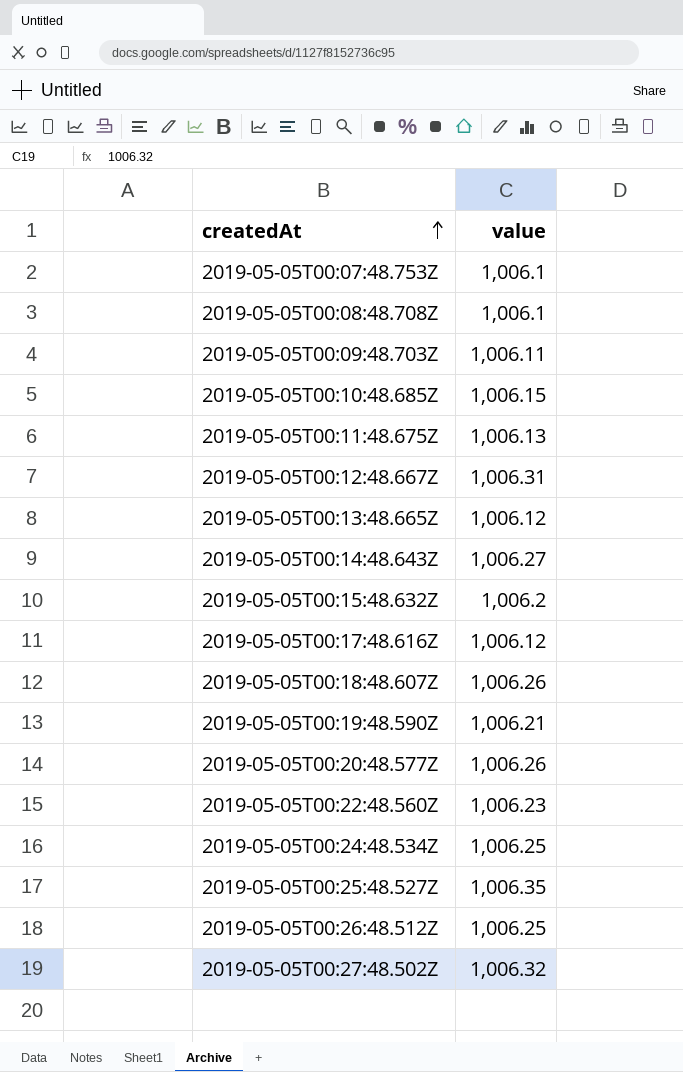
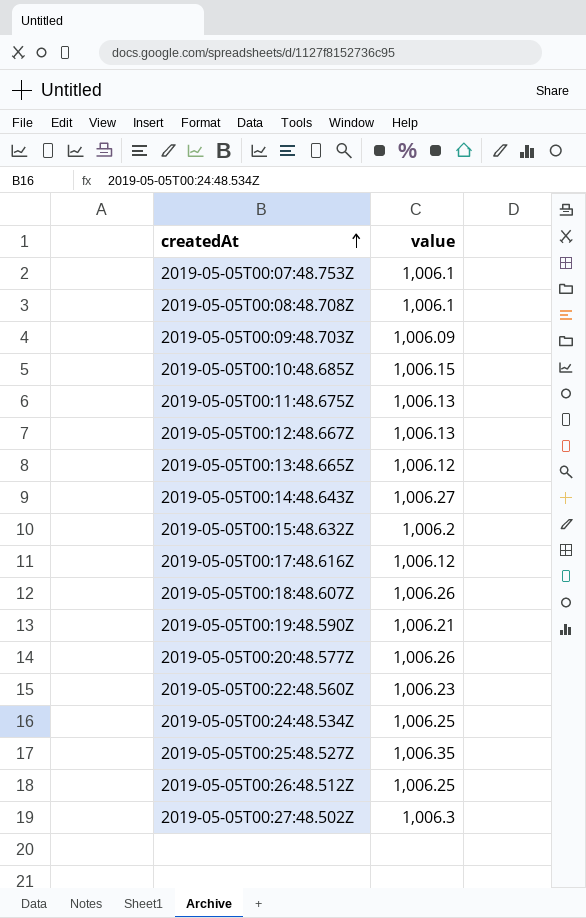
2019-05-05T00:09:48.703Z | value: 1,006.11 -> 1,006.09
2019-05-05T00:12:48.667Z | value: 1,006.31 -> 1,006.13
2019-05-05T00:27:48.502Z | value: 1,006.32 -> 1,006.3

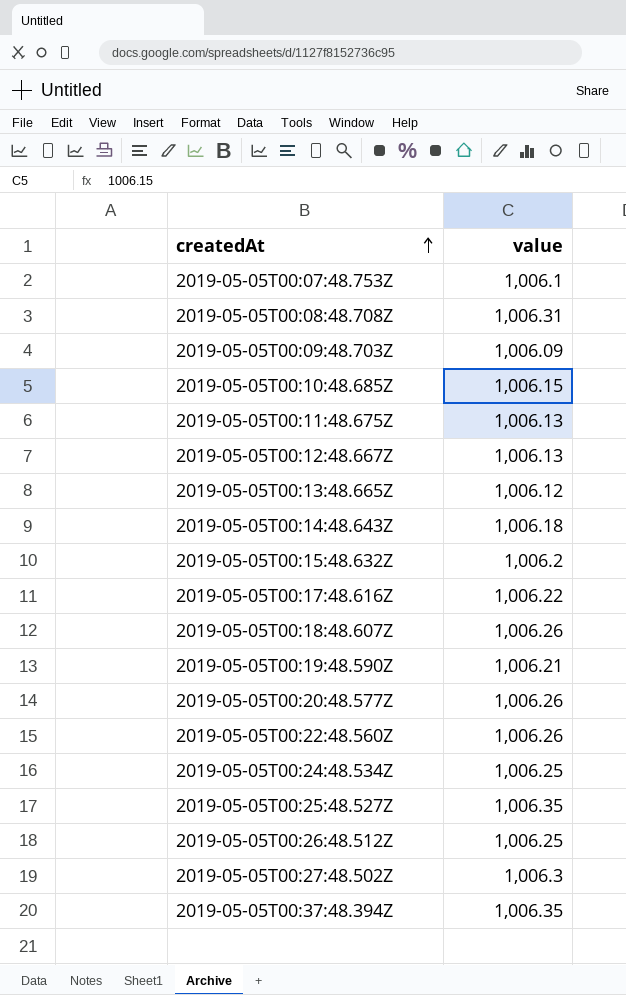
2019-05-05T00:08:48.708Z | value: 1,006.1 -> 1,006.31
2019-05-05T00:14:48.643Z | value: 1,006.27 -> 1,006.18
2019-05-05T00:17:48.616Z | value: 1,006.12 -> 1,006.22
2019-05-05T00:22:48.560Z | value: 1,006.23 -> 1,006.26
row 2019-05-05T00:37:48.394Z: none -> 1,006.35

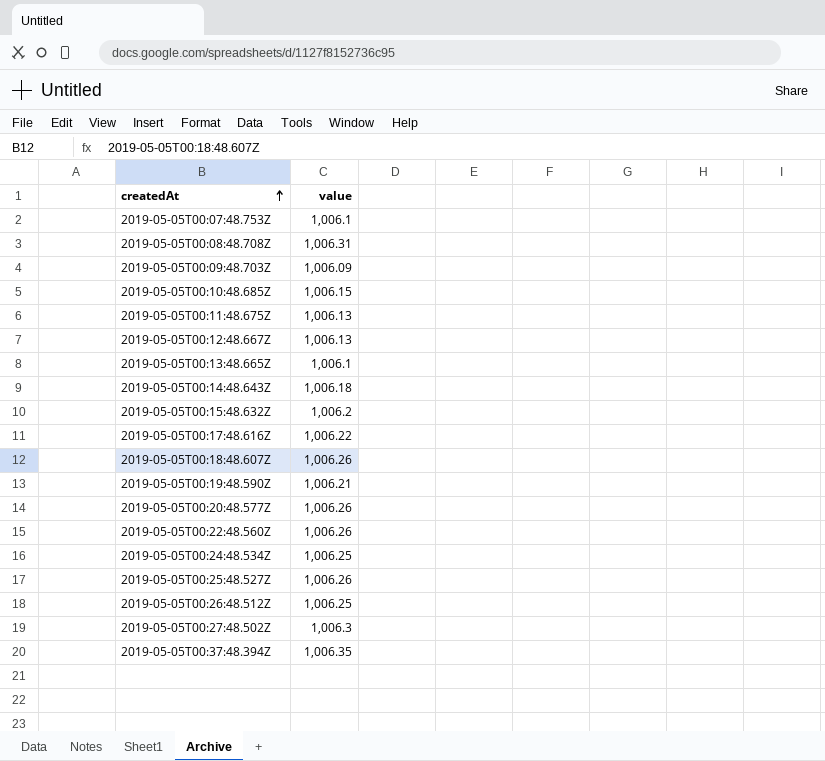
2019-05-05T00:13:48.665Z | value: 1,006.12 -> 1,006.1
2019-05-05T00:25:48.527Z | value: 1,006.35 -> 1,006.26

